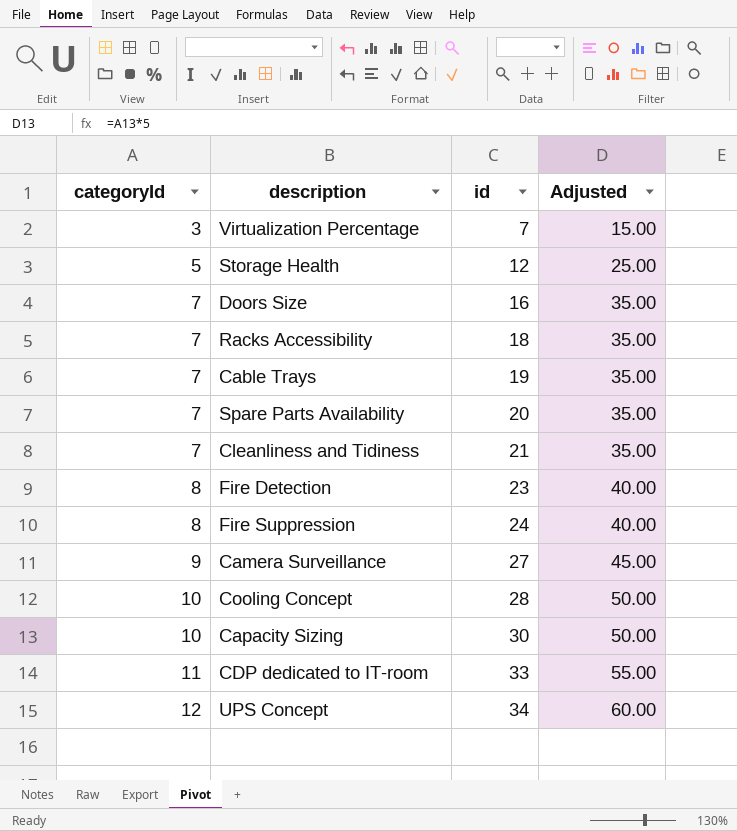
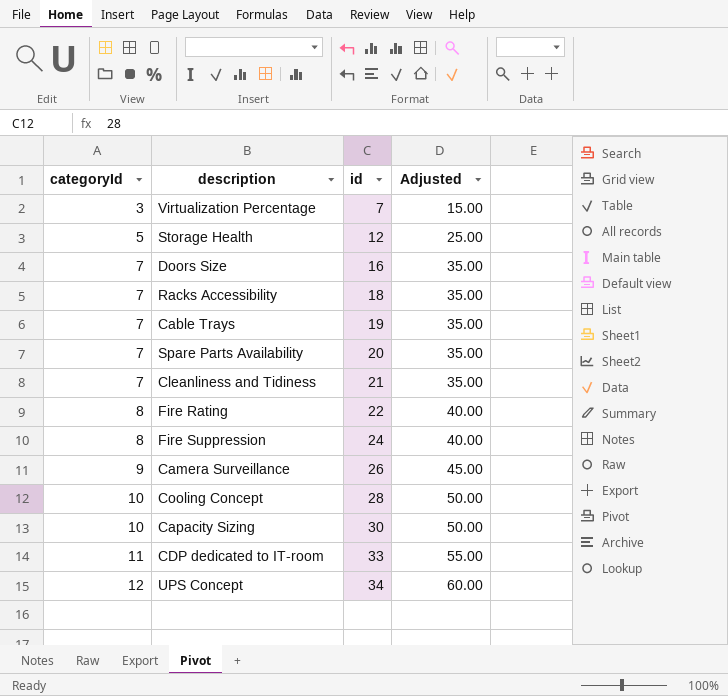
row Fire Detection: 8 | 23 | 40.00 -> none
row Fire Rating: none -> 8 | 22 | 40.00
Camera Surveillance | id: 27 -> 26

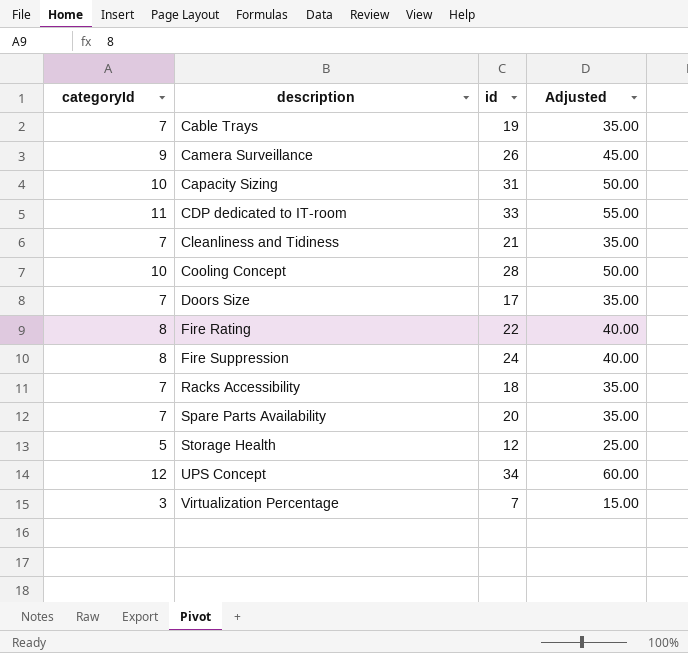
row order: categoryId ascending -> description ascending
Capacity Sizing | id: 30 -> 31
Doors Size | id: 16 -> 17

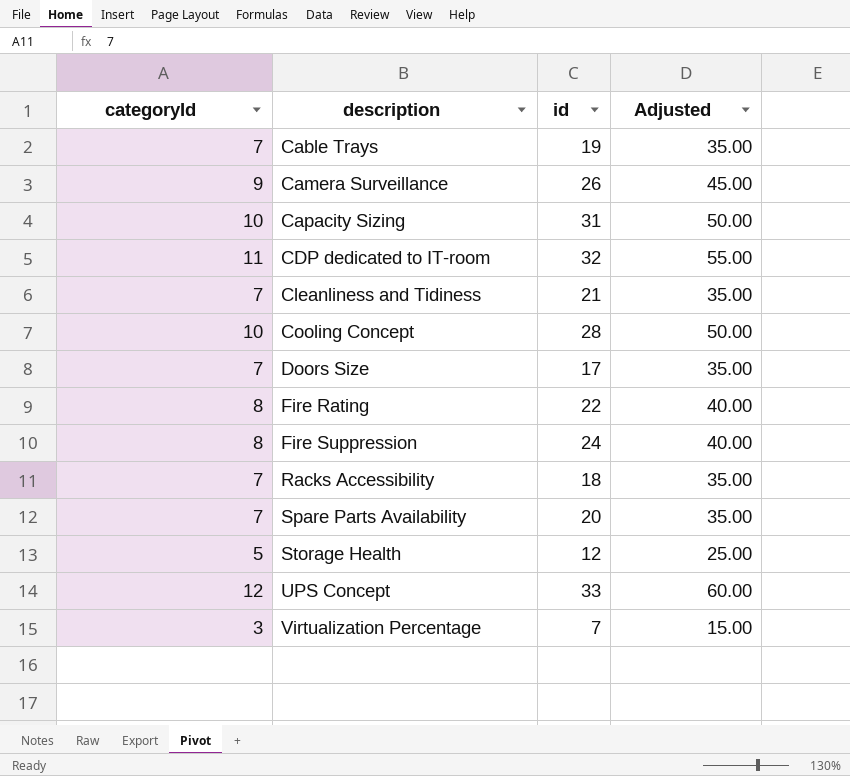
CDP dedicated to IT-room | id: 33 -> 32
UPS Concept | id: 34 -> 33

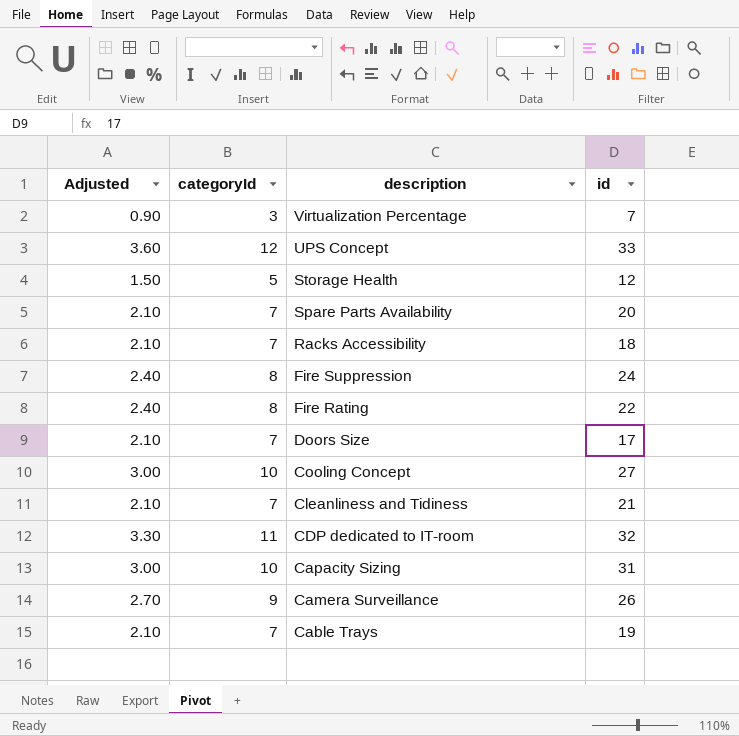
row order: description ascending -> description descending
column Adjusted | formula: [categoryId] * 5 -> [categoryId] * 0.3
column Adjusted | position: 4 -> 1
Cooling Concept | id: 28 -> 27

